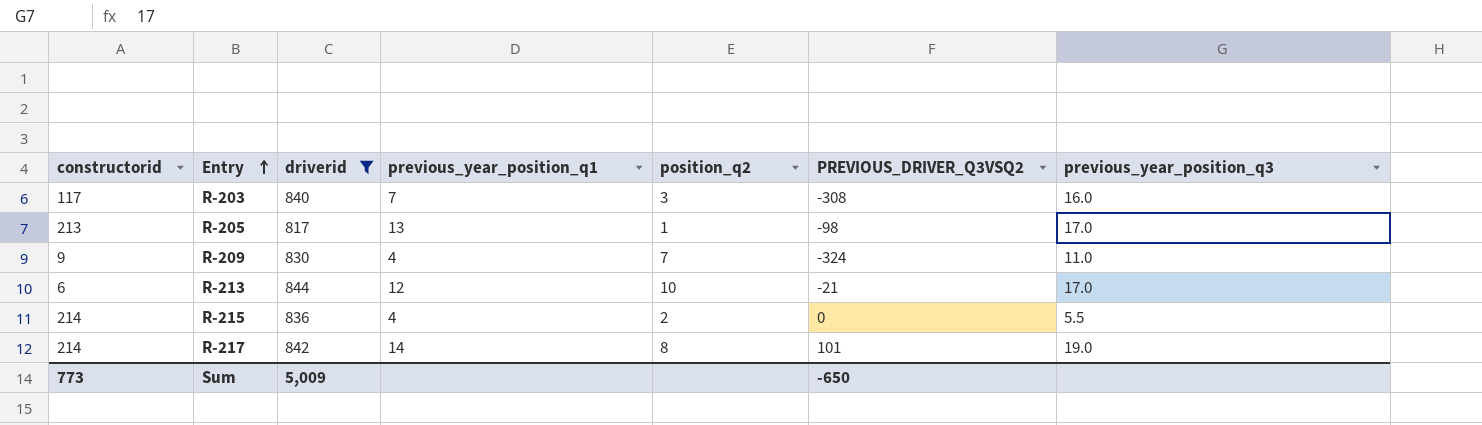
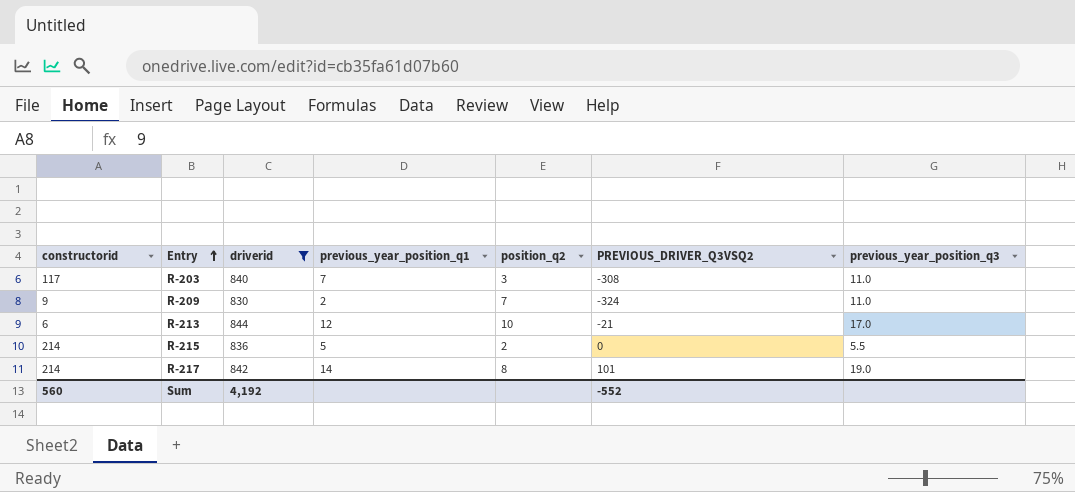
row R-205: 213 | 817 | 13 | 1 | -98 | 17.0 -> none
R-203 | previous_year_position_q3: 16.0 -> 11.0
R-209 | previous_year_position_q1: 4 -> 2
R-215 | previous_year_position_q1: 4 -> 5
Sum | constructorid: 773 -> 560
Sum | driverid: 5,009 -> 4,192
Sum | PREVIOUS_DRIVER_Q3VSQ2: -650 -> -552

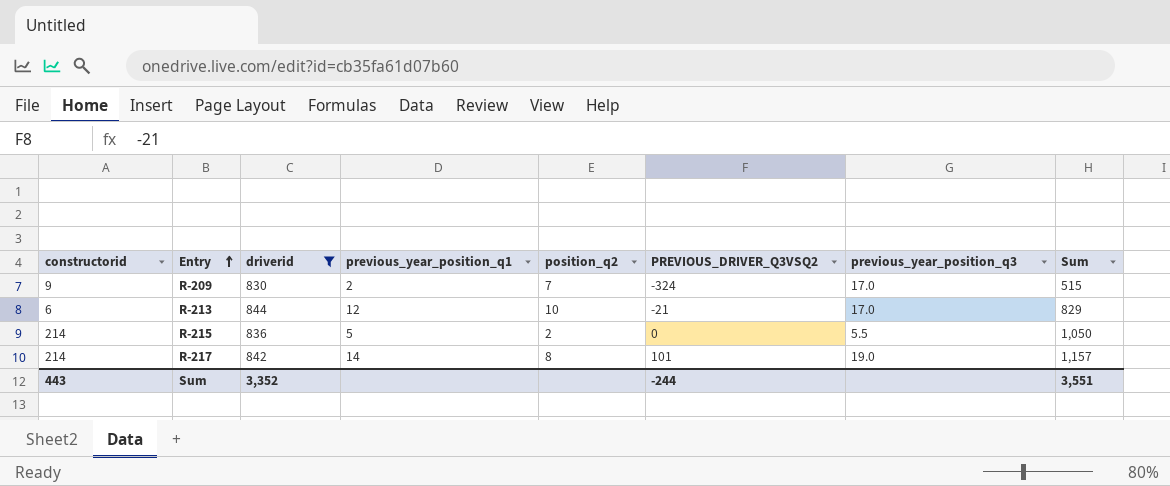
column Sum | formula: none -> [constructorid] + [driverid] + [PREVIOUS_DRIVER_Q3VSQ2]
row R-203: 117 | 840 | 7 | 3 | -308 | 11.0 -> none
R-209 | previous_year_position_q3: 11.0 -> 17.0
Sum | constructorid: 560 -> 443
Sum | driverid: 4,192 -> 3,352
Sum | PREVIOUS_DRIVER_Q3VSQ2: -552 -> -244

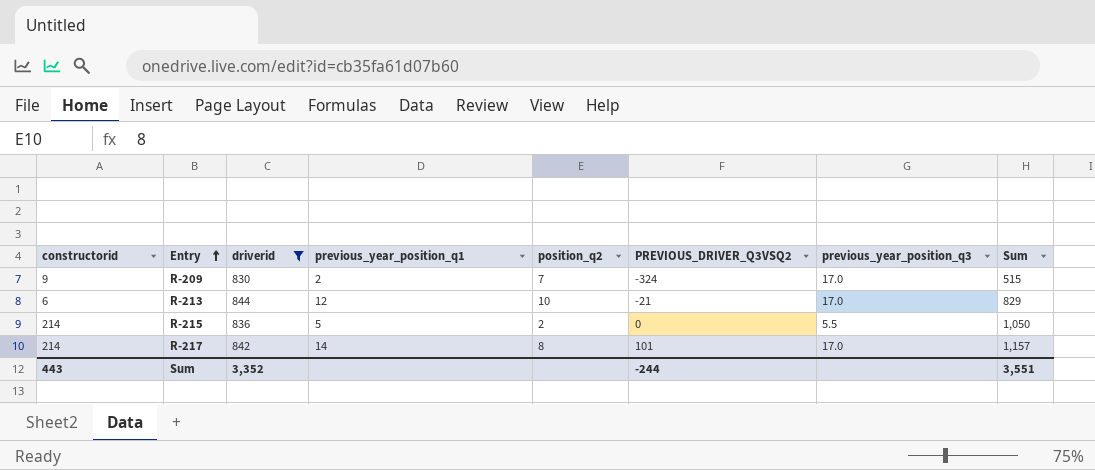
R-217 | previous_year_position_q3: 19.0 -> 17.0

